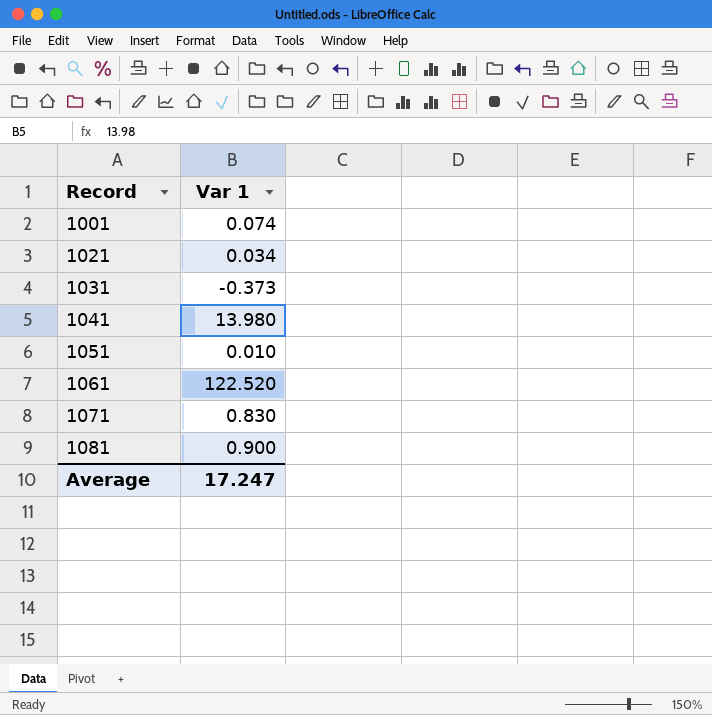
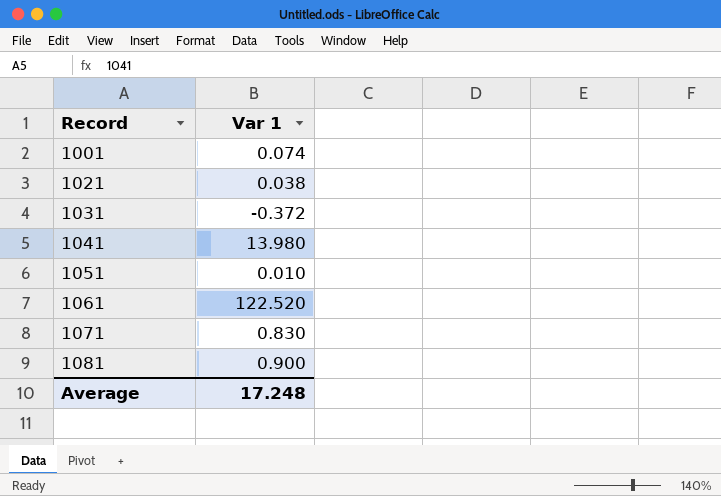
1021 | Var 1: 0.034 -> 0.038
1031 | Var 1: -0.373 -> -0.372
Average | Var 1: 17.247 -> 17.248

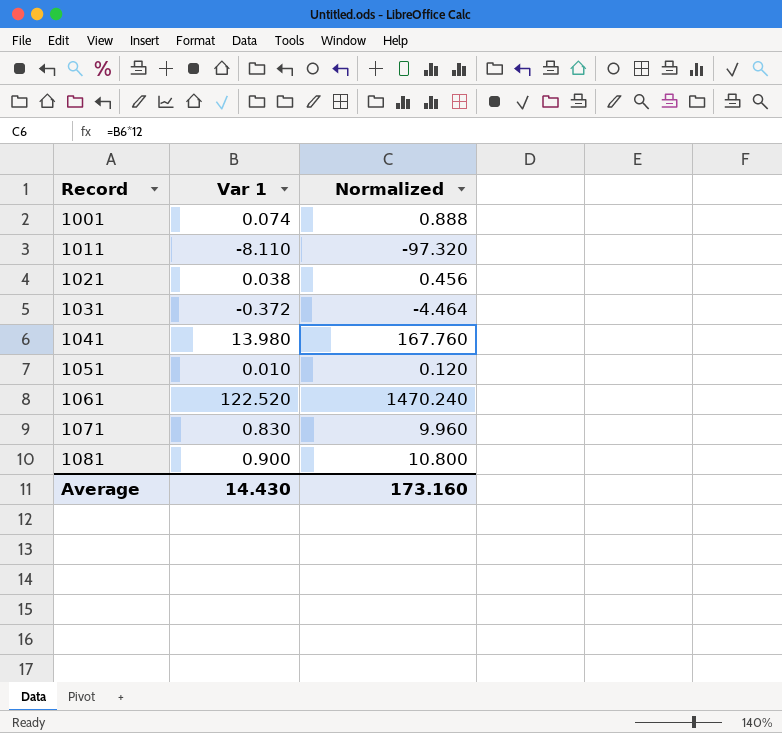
column Normalized | formula: none -> [Var 1] * 12
row 1011: none -> -8.110 | -97.320
Average | Var 1: 17.248 -> 14.430

